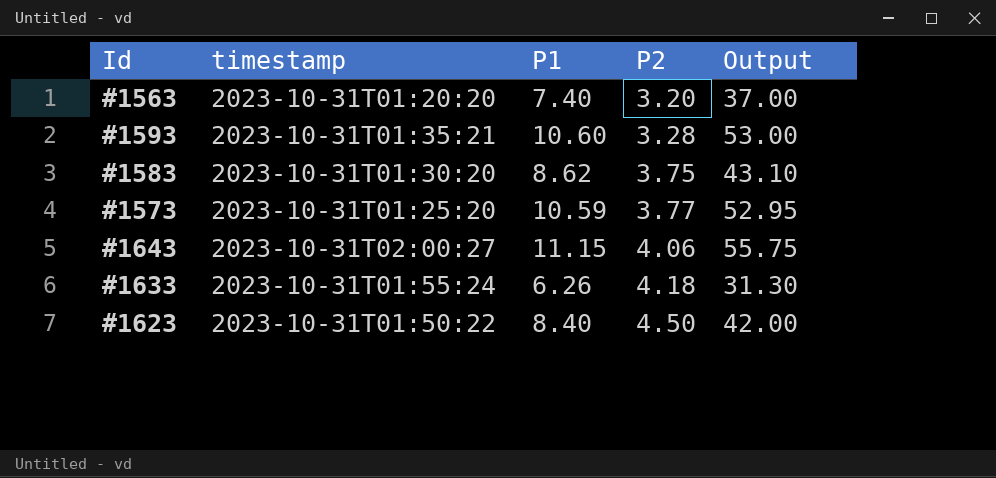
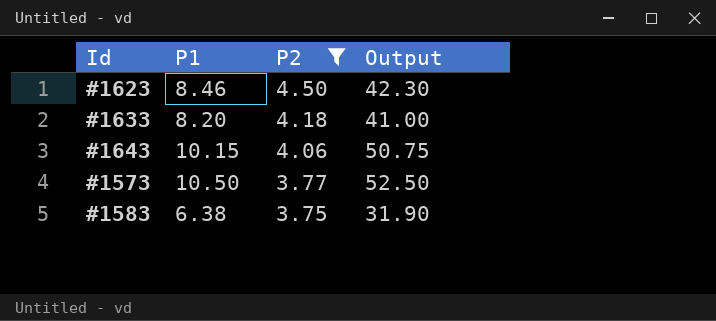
filter: none -> P2 >= 3.75
row order: P2 ascending -> P2 descending
column timestamp | position: 2 -> none
#1623 | P1: 8.40 -> 8.46
#1623 | Output: 42.00 -> 42.30
#1633 | P1: 6.26 -> 8.20
#1633 | Output: 31.30 -> 41.00
#1643 | P1: 11.15 -> 10.15
#1643 | Output: 55.75 -> 50.75
#1573 | P1: 10.59 -> 10.50
#1573 | Output: 52.95 -> 52.50
#1583 | P1: 8.62 -> 6.38
#1583 | Output: 43.10 -> 31.90

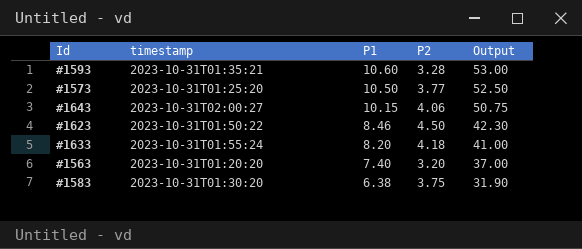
filter: P2 >= 3.75 -> none
row order: P2 descending -> P1 descending
column timestamp | position: none -> 2

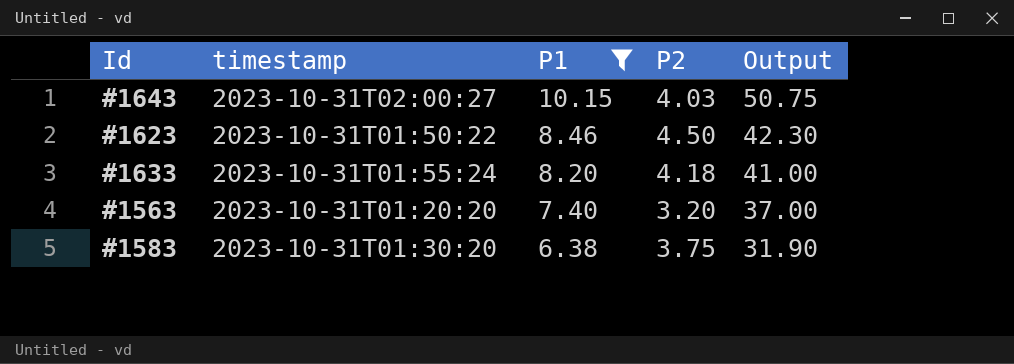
filter: none -> P1 <= 10.15
#1643 | P2: 4.06 -> 4.03

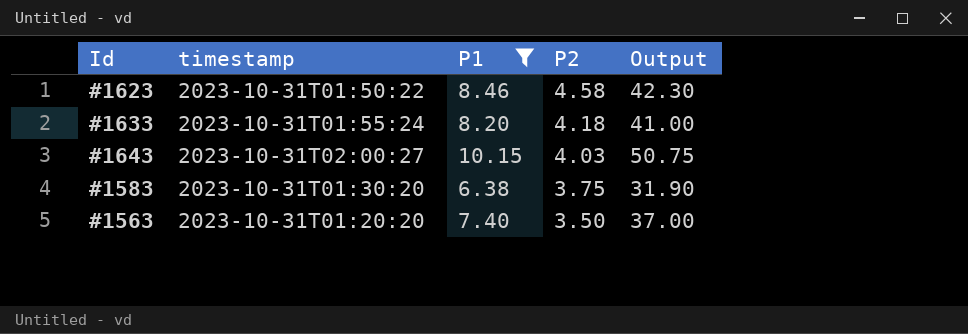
row order: P1 descending -> P2 descending
#1623 | P2: 4.50 -> 4.58
#1563 | P2: 3.20 -> 3.50

